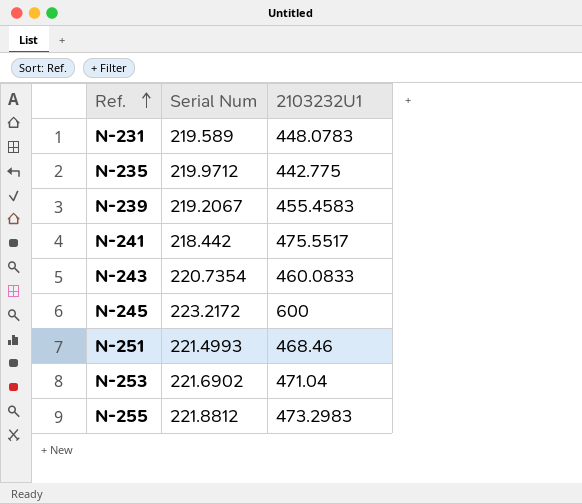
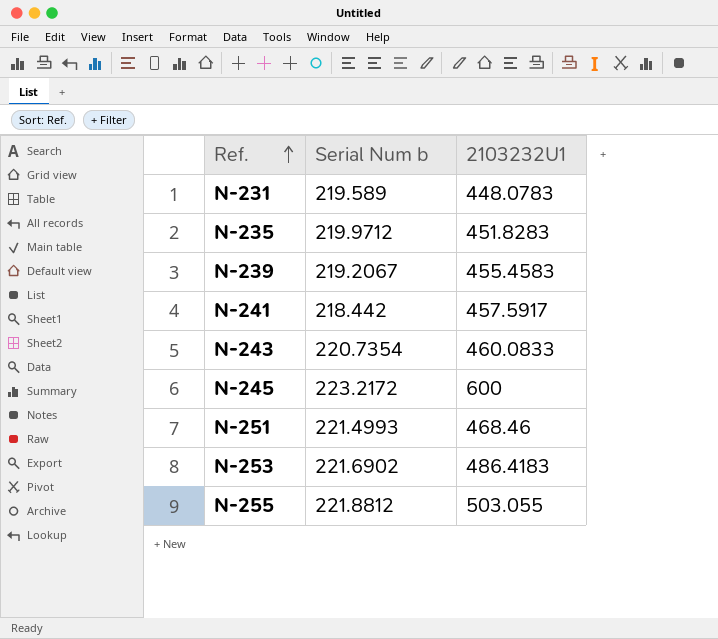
column name: Serial Num -> Serial Num b
N-235 | 2103232U1: 442.775 -> 451.8283
N-241 | 2103232U1: 475.5517 -> 457.5917
N-253 | 2103232U1: 471.04 -> 486.4183
N-255 | 2103232U1: 473.2983 -> 503.055

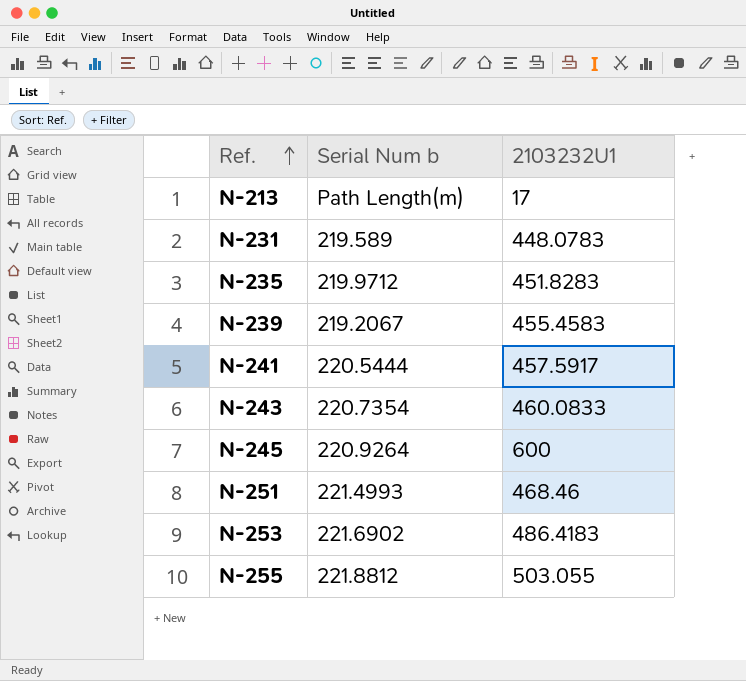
row N-213: none -> Path Length(m) | 17
N-241 | Serial Num b: 218.442 -> 220.5444
N-245 | Serial Num b: 223.2172 -> 220.9264

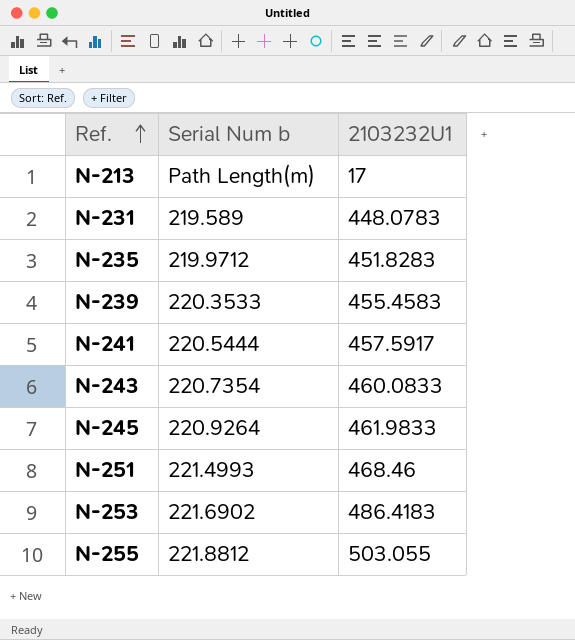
N-239 | Serial Num b: 219.2067 -> 220.3533
N-245 | 2103232U1: 600 -> 461.9833

